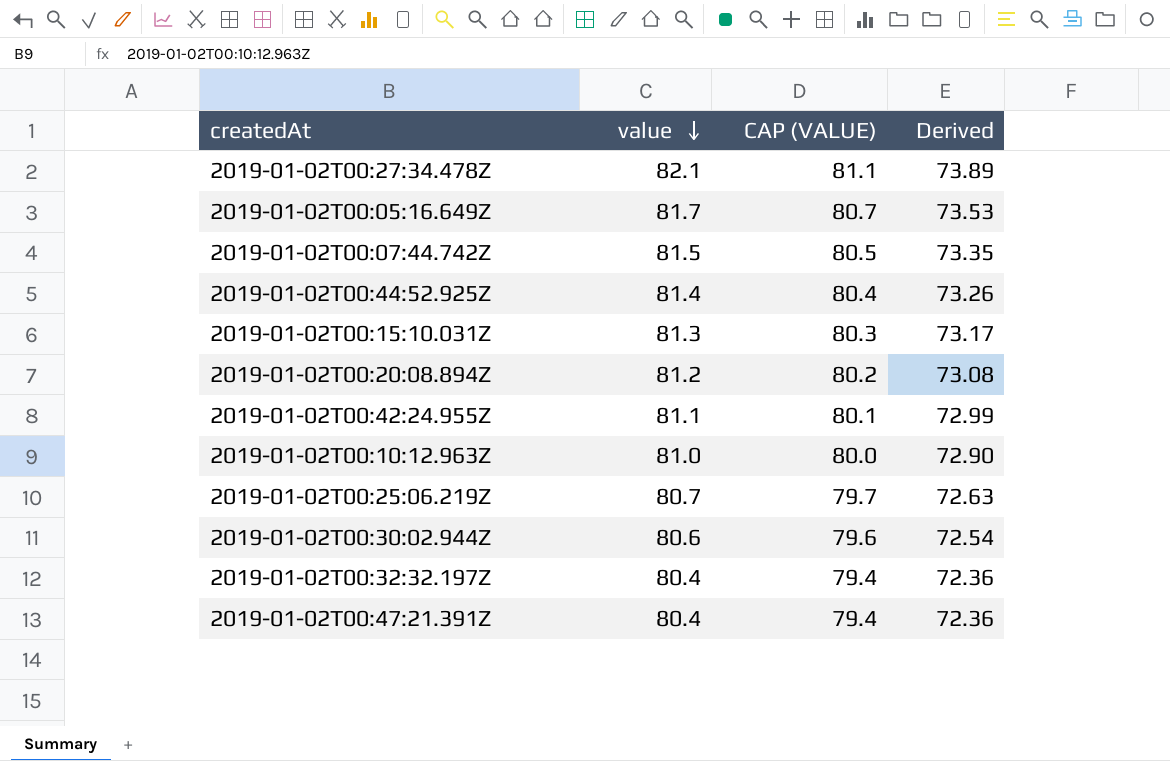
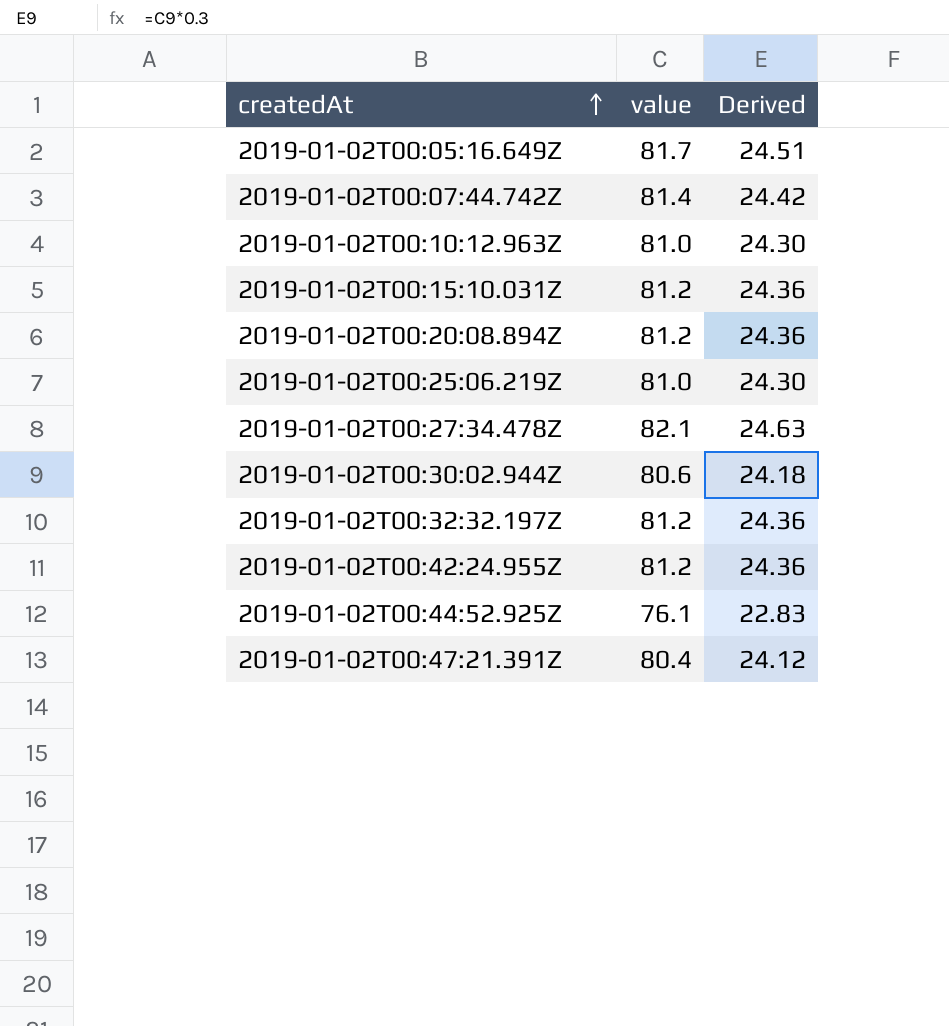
row order: value descending -> createdAt ascending
column CAP (VALUE) | formula: [value] - 1 -> none
column Derived | formula: [value] * 0.9 -> [value] * 0.3
2019-01-02T00:07:44.742Z | value: 81.5 -> 81.4
2019-01-02T00:15:10.031Z | value: 81.3 -> 81.2
2019-01-02T00:25:06.219Z | value: 80.7 -> 81.0
2019-01-02T00:32:32.197Z | value: 80.4 -> 81.2
2019-01-02T00:42:24.955Z | value: 81.1 -> 81.2
2019-01-02T00:44:52.925Z | value: 81.4 -> 76.1

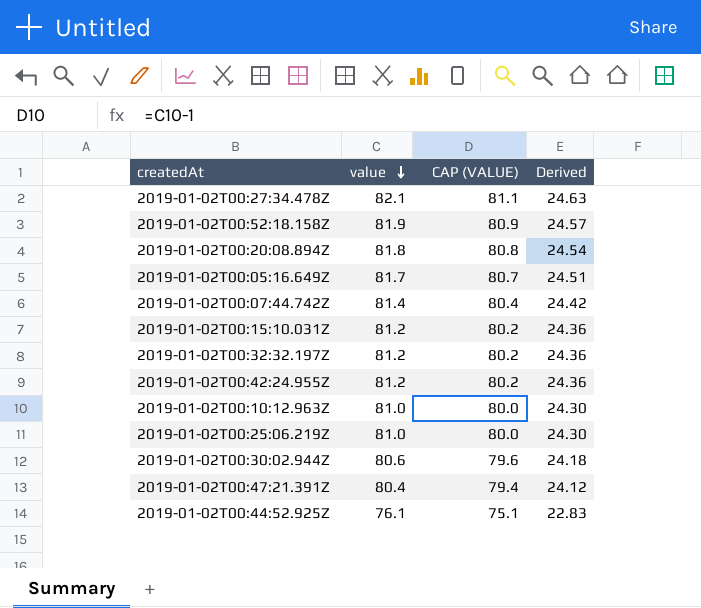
row order: createdAt ascending -> value descending
column CAP (VALUE) | formula: none -> [value] - 1
row 2019-01-02T00:52:18.158Z: none -> 81.9 | 80.9 | 24.57
2019-01-02T00:20:08.894Z | value: 81.2 -> 81.8
2019-01-02T00:20:08.894Z | Derived: 24.36 -> 24.54

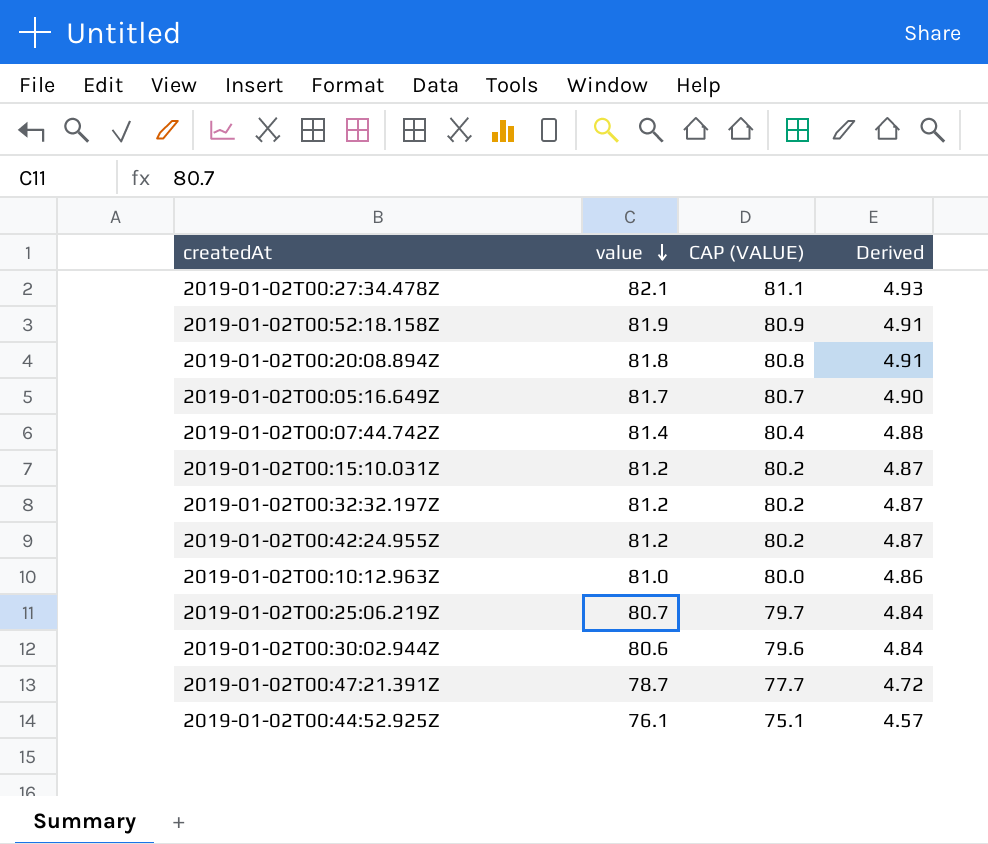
column Derived | formula: [value] * 0.3 -> [value] * 0.06
2019-01-02T00:25:06.219Z | value: 81.0 -> 80.7
2019-01-02T00:25:06.219Z | CAP (VALUE): 80.0 -> 79.7
2019-01-02T00:47:21.391Z | value: 80.4 -> 78.7
2019-01-02T00:47:21.391Z | CAP (VALUE): 79.4 -> 77.7

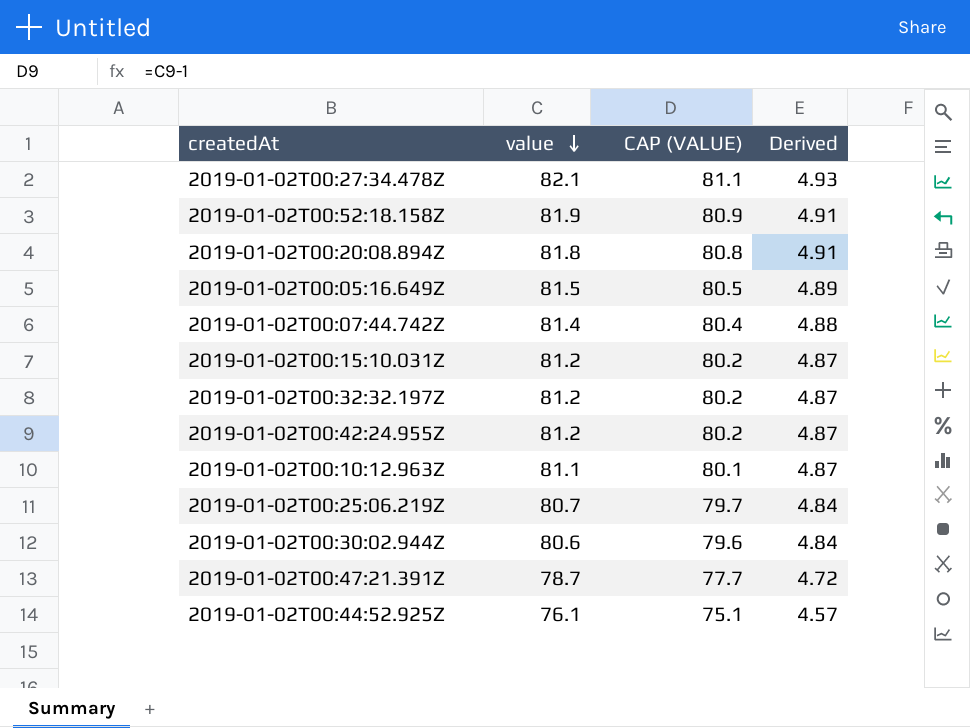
2019-01-02T00:05:16.649Z | value: 81.7 -> 81.5
2019-01-02T00:05:16.649Z | CAP (VALUE): 80.7 -> 80.5
2019-01-02T00:05:16.649Z | Derived: 4.90 -> 4.89
2019-01-02T00:10:12.963Z | value: 81.0 -> 81.1
2019-01-02T00:10:12.963Z | CAP (VALUE): 80.0 -> 80.1
2019-01-02T00:10:12.963Z | Derived: 4.86 -> 4.87

